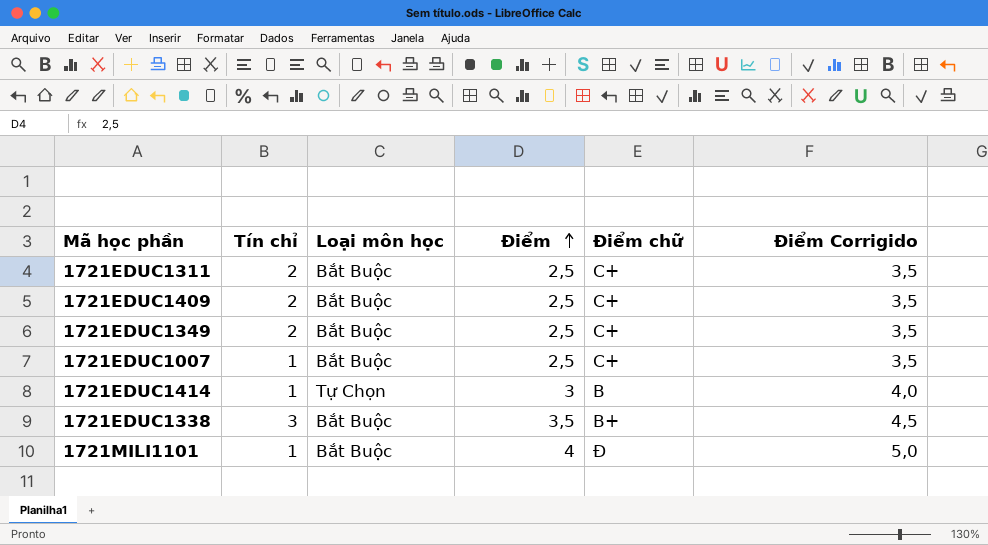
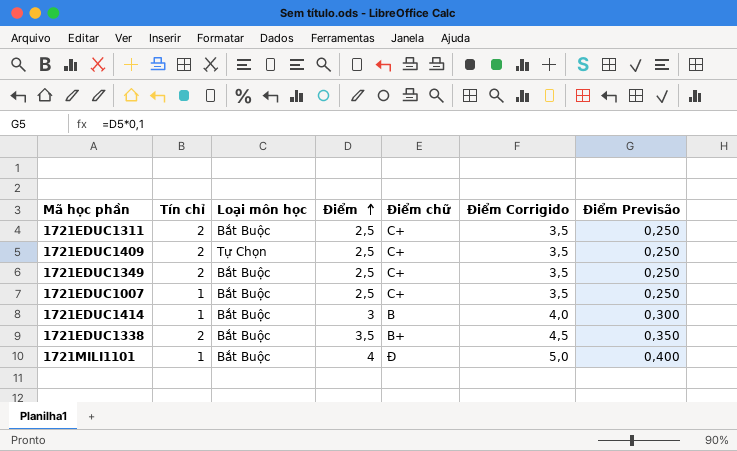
column Điểm Previsão | formula: none -> [Điểm] * 0,1
1721EDUC1409 | Loại môn học: Bắt Buộc -> Tự Chọn
1721EDUC1414 | Loại môn học: Tự Chọn -> Bắt Buộc
1721EDUC1338 | Tín chỉ: 3 -> 2

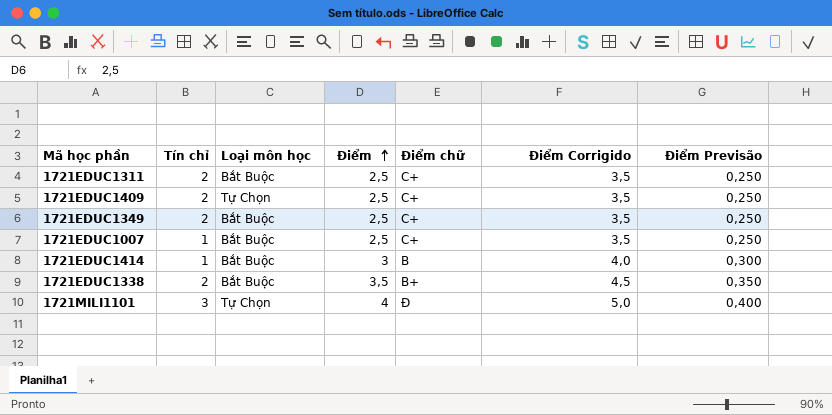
1721MILI1101 | Tín chỉ: 1 -> 3
1721MILI1101 | Loại môn học: Bắt Buộc -> Tự Chọn

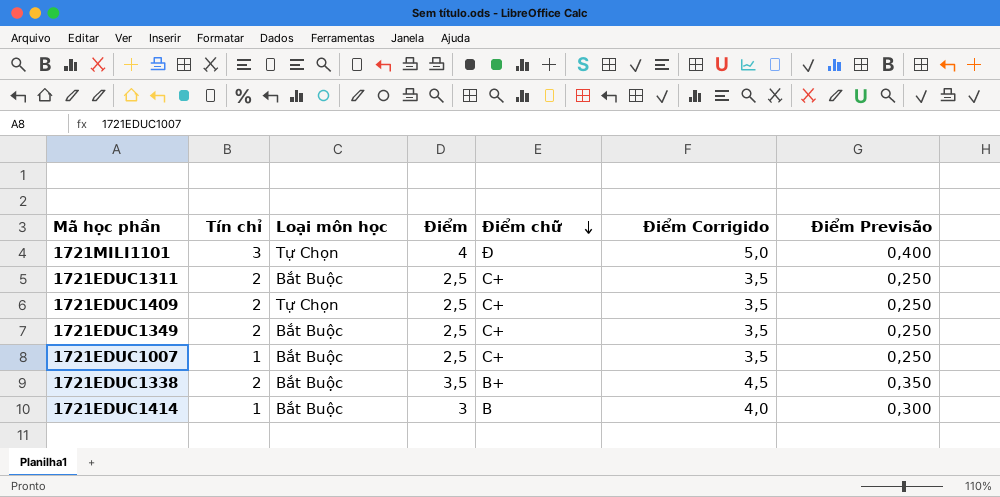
row order: Điểm ascending -> Điểm chữ descending

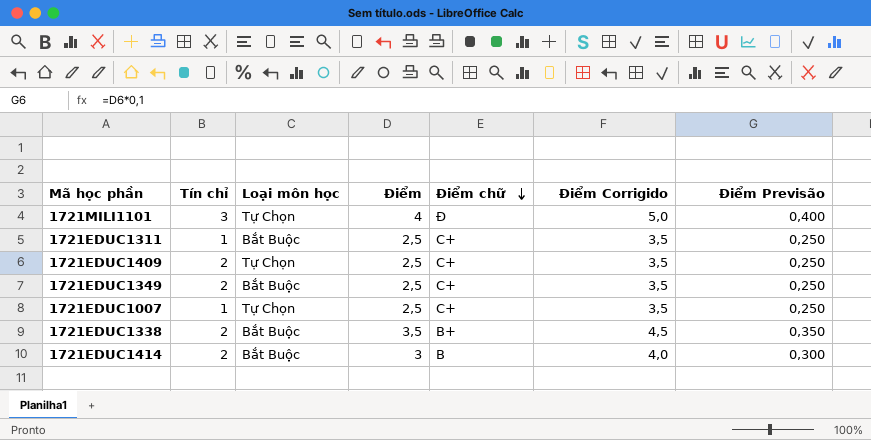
1721EDUC1311 | Tín chỉ: 2 -> 1
1721EDUC1007 | Loại môn học: Bắt Buộc -> Tự Chọn
1721EDUC1414 | Tín chỉ: 1 -> 2

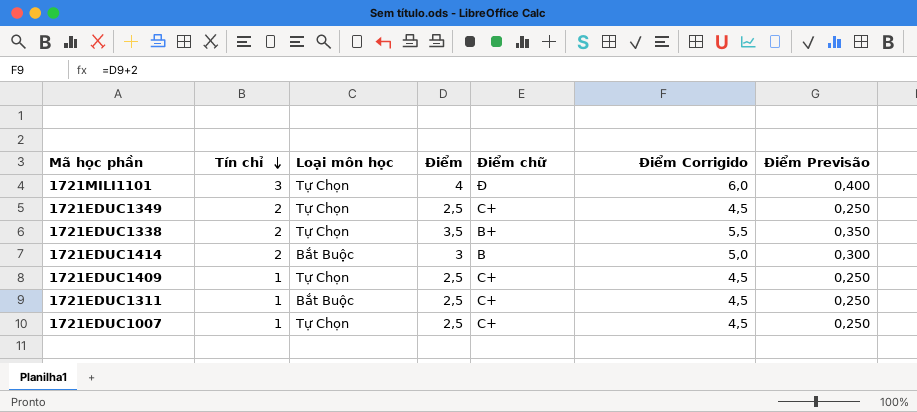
row order: Điểm chữ descending -> Tín chỉ descending
column Điểm Corrigido | formula: [Điểm] + 1 -> [Điểm] + 2
1721EDUC1349 | Loại môn học: Bắt Buộc -> Tự Chọn
1721EDUC1338 | Loại môn học: Bắt Buộc -> Tự Chọn
1721EDUC1409 | Tín chỉ: 2 -> 1

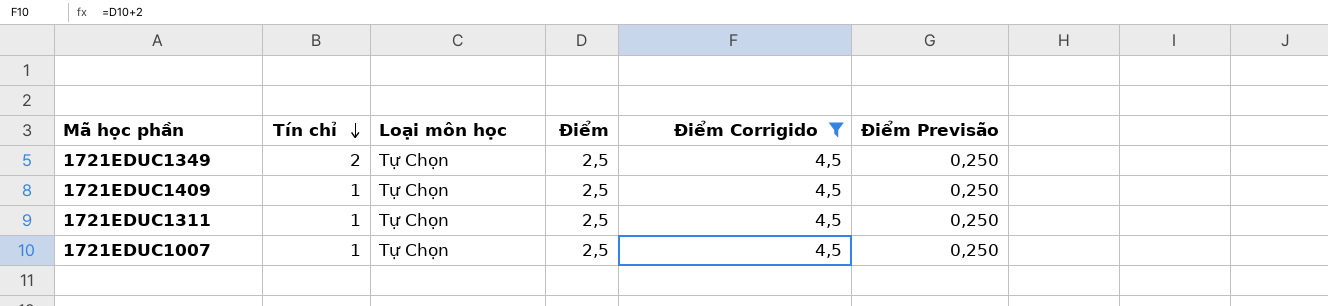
filter: none -> Điểm Corrigido = 4,5
column Điểm chữ | position: 5 -> none
1721EDUC1311 | Loại môn học: Bắt Buộc -> Tự Chọn

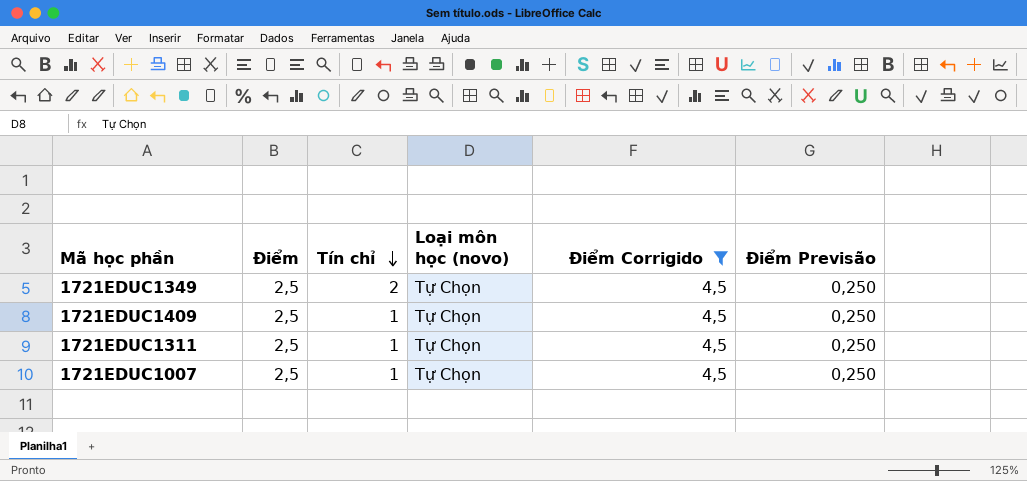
column Điểm | position: 4 -> 2
column name: Loại môn học -> Loại môn học (novo)

